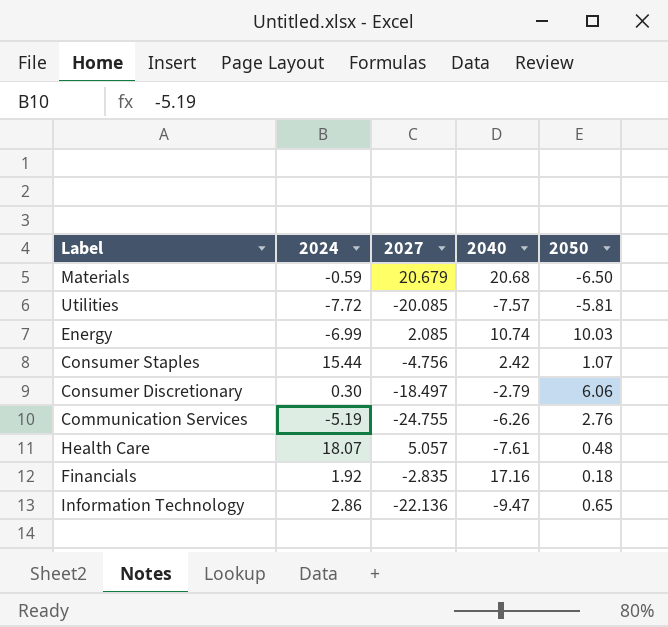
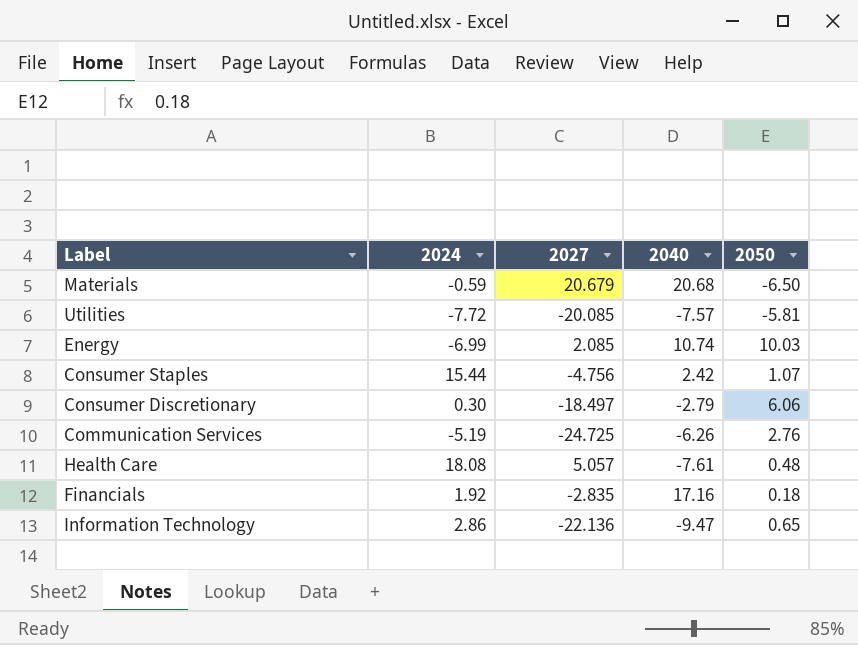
Communication Services | 2027: -24.755 -> -24.725
Health Care | 2024: 18.07 -> 18.08

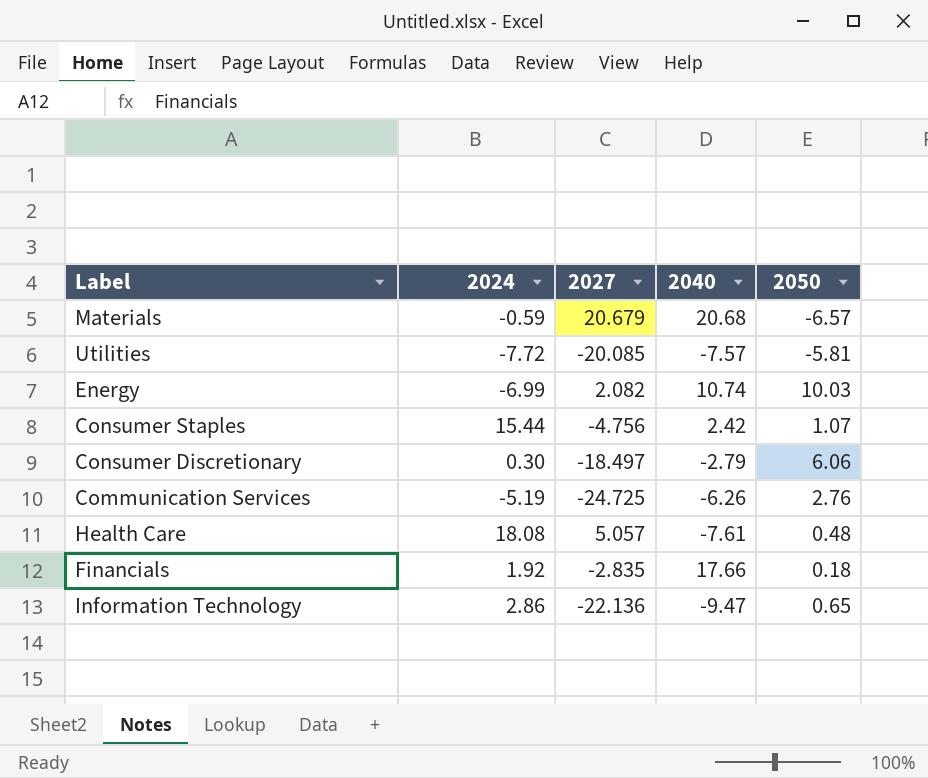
Materials | 2050: -6.50 -> -6.57
Energy | 2027: 2.085 -> 2.082
Financials | 2040: 17.16 -> 17.66

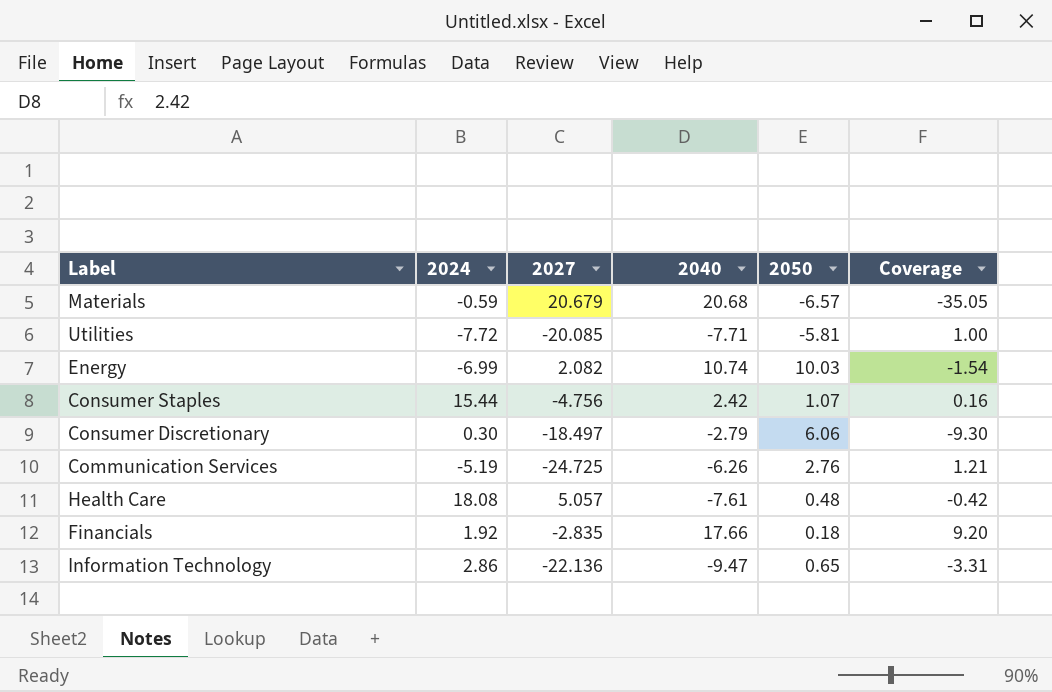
column Coverage | formula: none -> [2040] / [2024]
Utilities | 2040: -7.57 -> -7.71

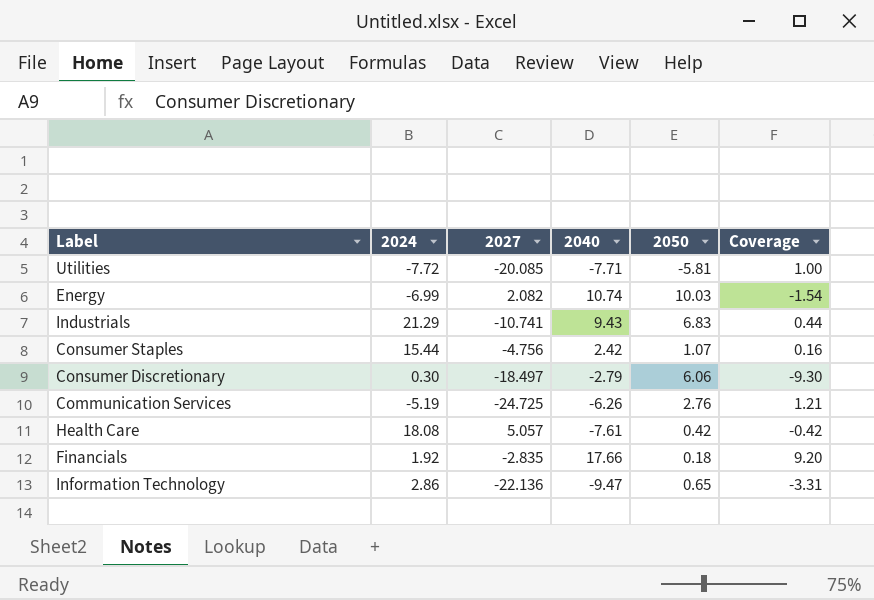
row Materials: -0.59 | 20.679 | 20.68 | -6.57 | -35.05 -> none
row Industrials: none -> 21.29 | -10.741 | 9.43 | 6.83 | 0.44
Health Care | 2050: 0.48 -> 0.42

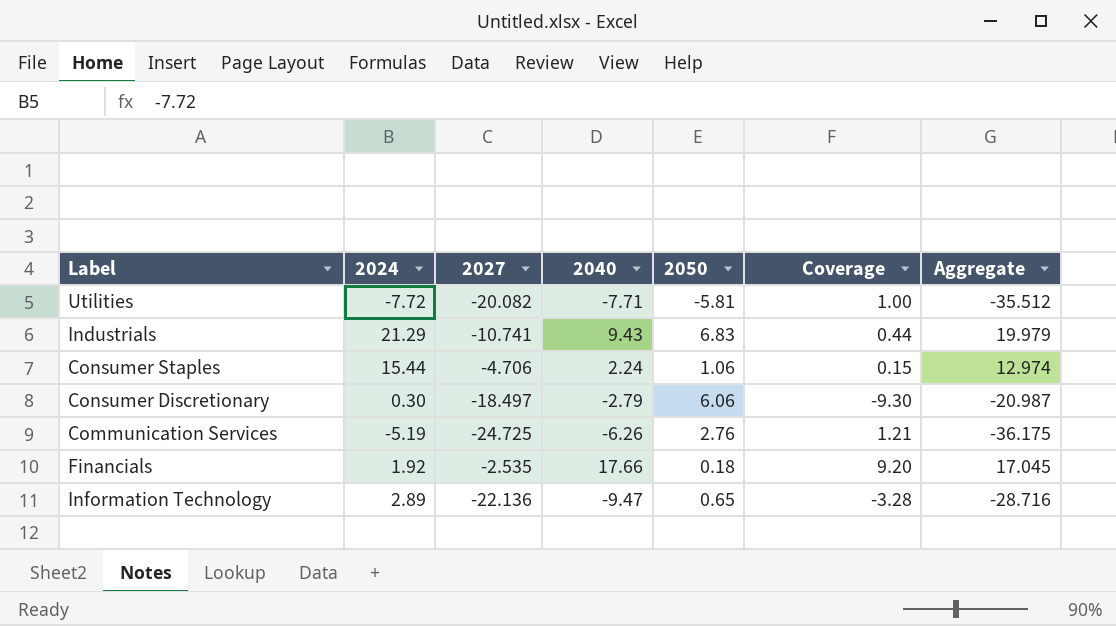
column Aggregate | formula: none -> [2024] + [2027] + [2040]
row Energy: -6.99 | 2.082 | 10.74 | 10.03 | -1.54 -> none
row Health Care: 18.08 | 5.057 | -7.61 | 0.42 | -0.42 -> none
Utilities | 2027: -20.085 -> -20.082
Consumer Staples | 2027: -4.756 -> -4.706
Consumer Staples | 2040: 2.42 -> 2.24
Consumer Staples | 2050: 1.07 -> 1.06
Consumer Staples | Coverage: 0.16 -> 0.15
Financials | 2027: -2.835 -> -2.535
Information Technology | 2024: 2.86 -> 2.89
Information Technology | Coverage: -3.31 -> -3.28

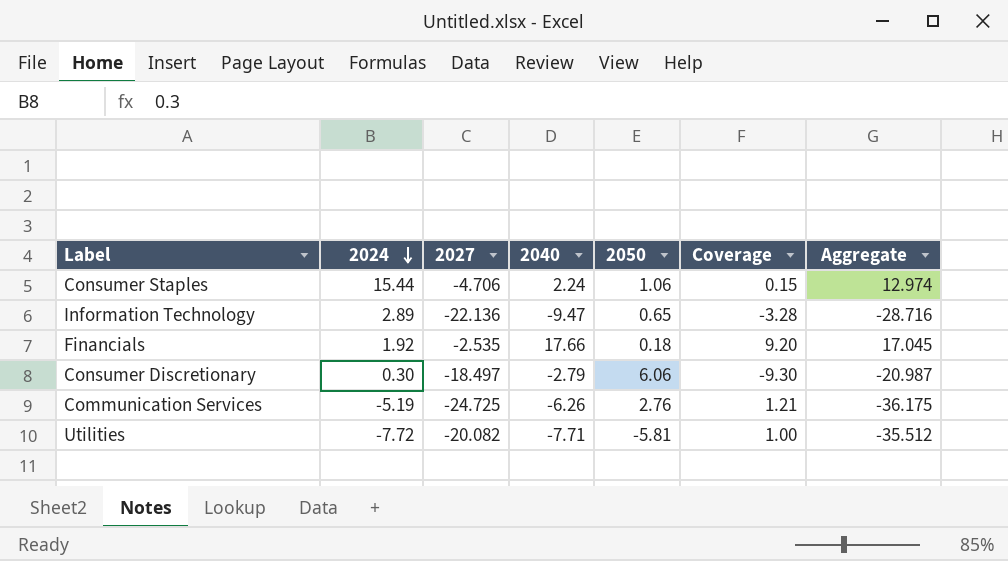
row order: none -> 2024 descending
row Industrials: 21.29 | -10.741 | 9.43 | 6.83 | 0.44 | 19.979 -> none

